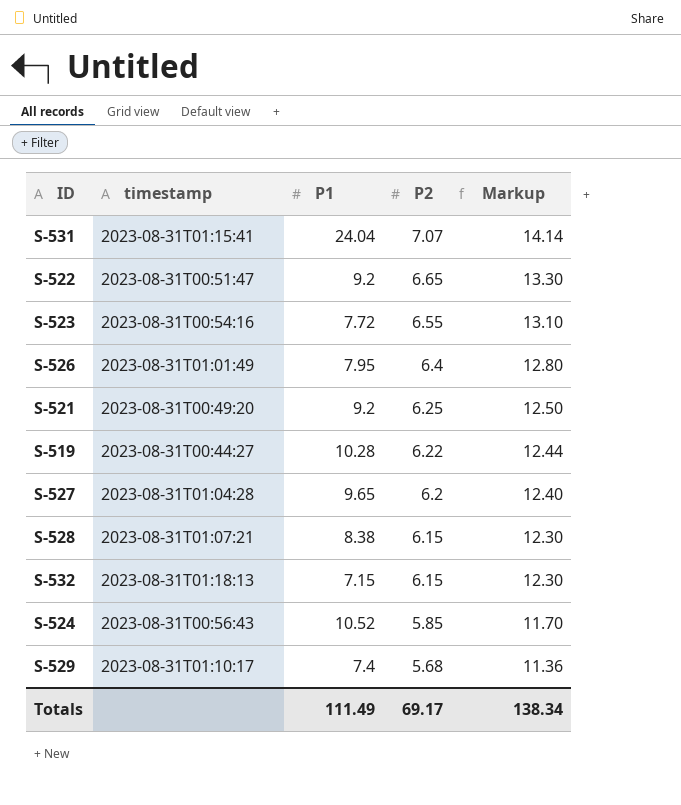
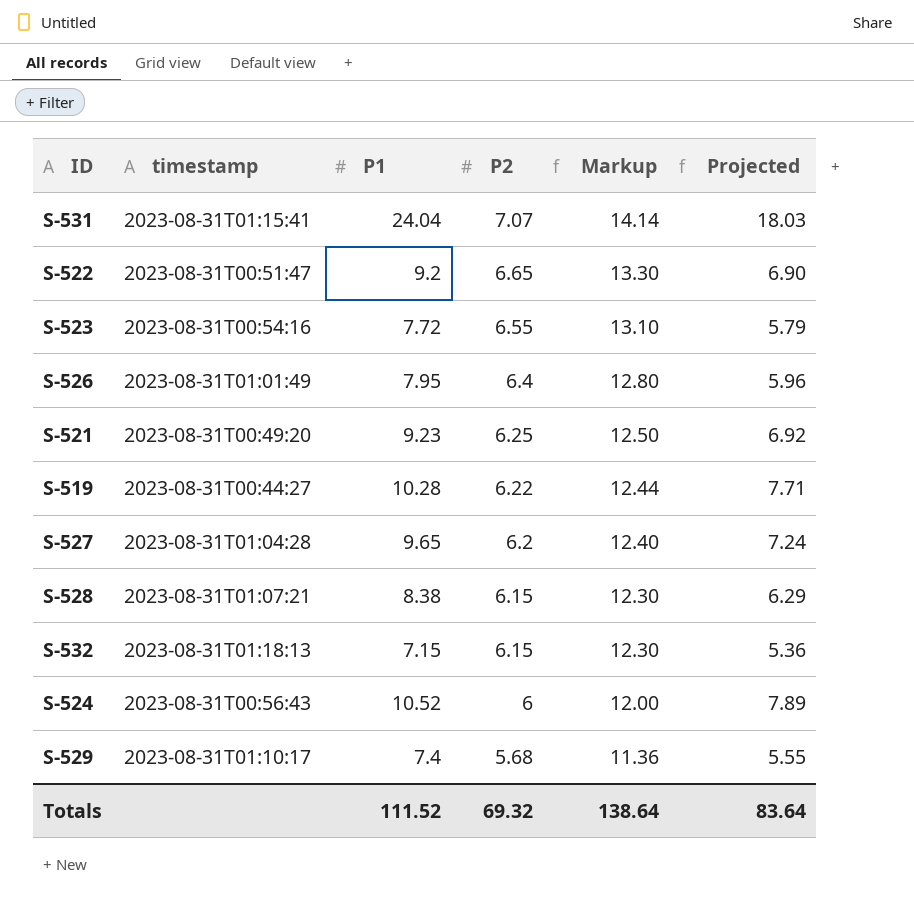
column Projected | formula: none -> [P1] * 0.75
S-521 | P1: 9.2 -> 9.23
S-524 | P2: 5.85 -> 6
S-524 | Markup: 11.70 -> 12.00
Totals | P1: 111.49 -> 111.52
Totals | P2: 69.17 -> 69.32
Totals | Markup: 138.34 -> 138.64

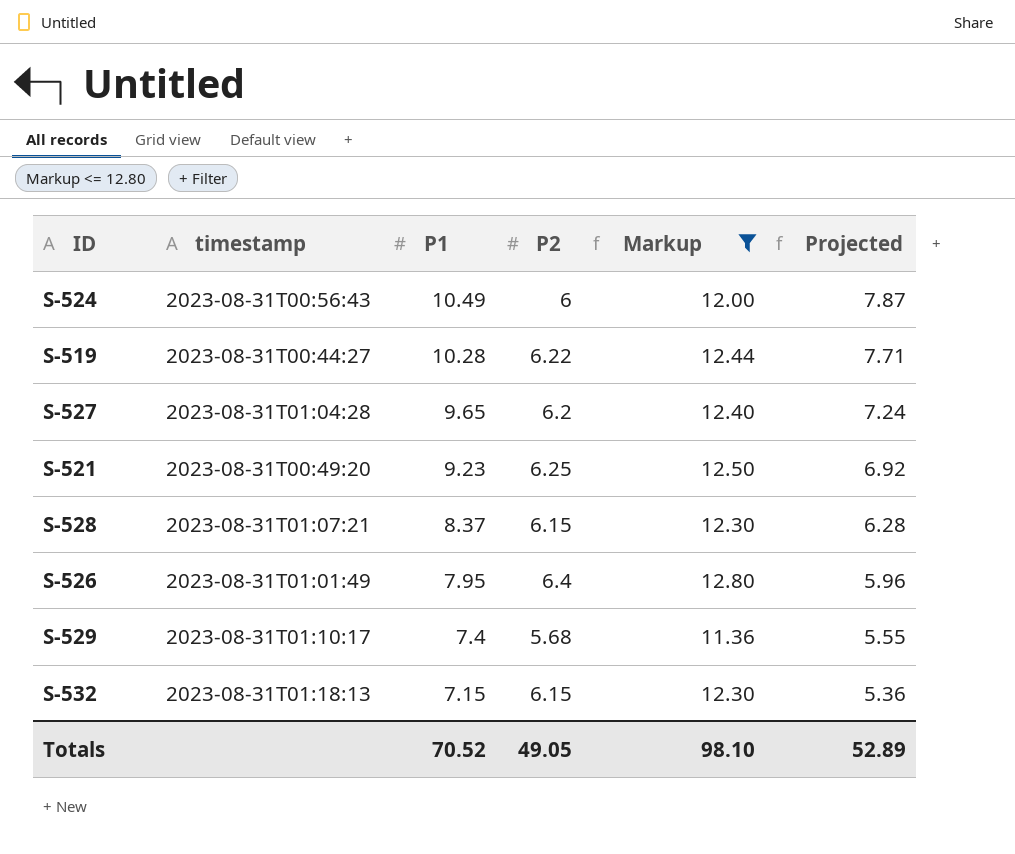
filter: none -> Markup <= 12.80
row order: P2 descending -> P1 descending
S-524 | P1: 10.52 -> 10.49
S-524 | Projected: 7.89 -> 7.87
S-528 | P1: 8.38 -> 8.37
S-528 | Projected: 6.29 -> 6.28
Totals | P1: 111.52 -> 70.52
Totals | P2: 69.32 -> 49.05
Totals | Markup: 138.64 -> 98.10
Totals | Projected: 83.64 -> 52.89

